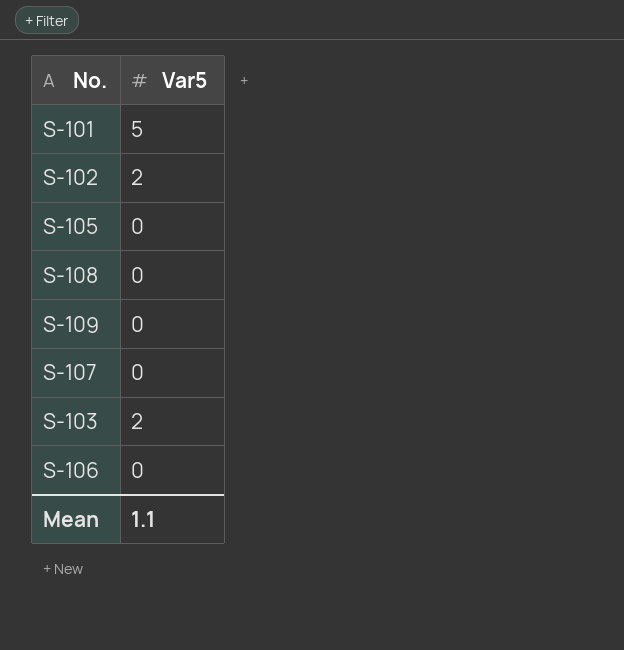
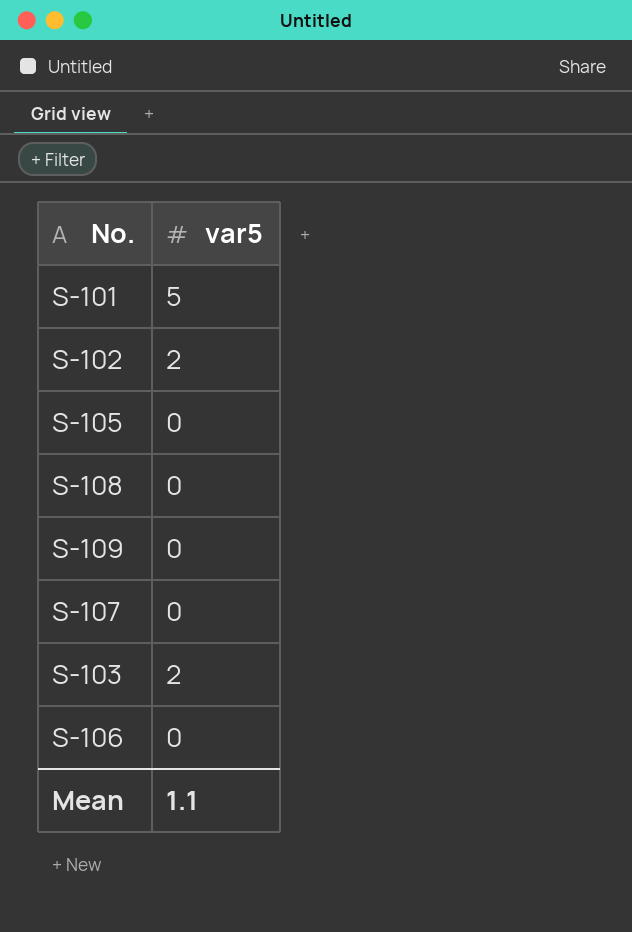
column name: Var5 -> var5

